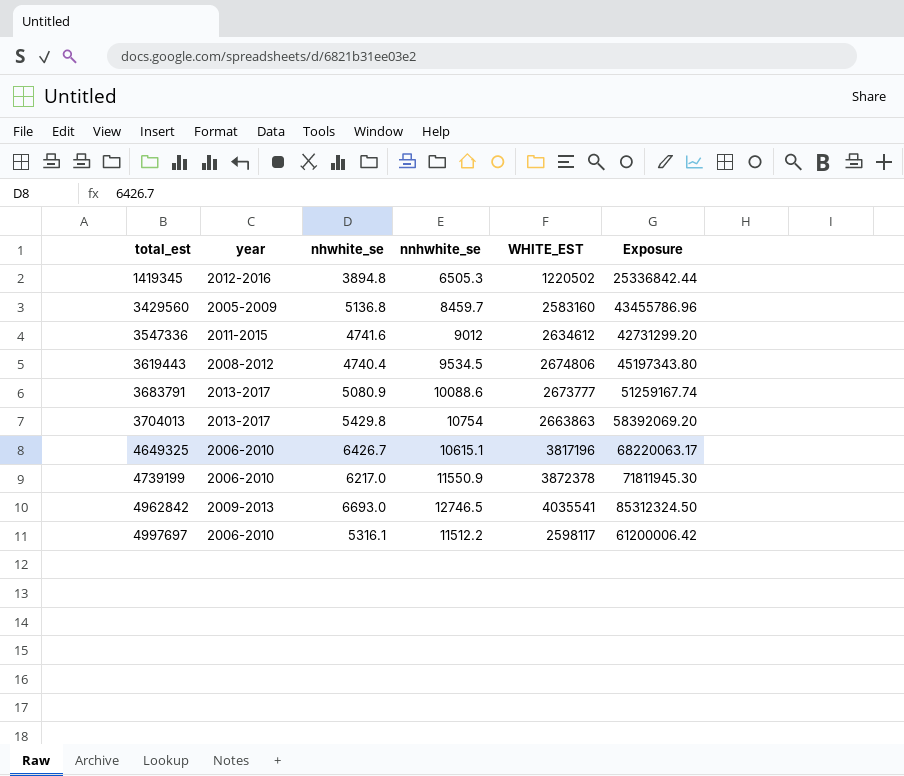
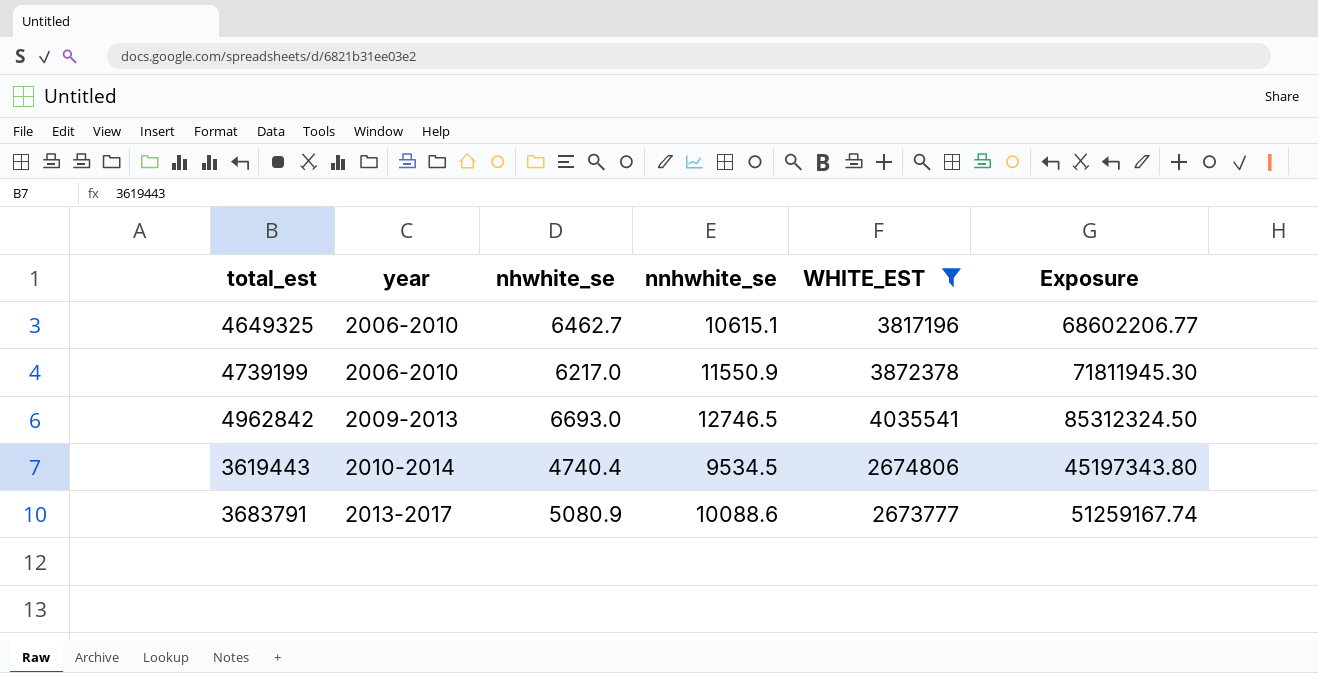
filter: none -> WHITE_EST >= 2673777
row order: total_est ascending -> year ascending
4649325 | nhwhite_se: 6426.7 -> 6462.7
4649325 | Exposure: 68220063.17 -> 68602206.77
3619443 | year: 2008-2012 -> 2010-2014

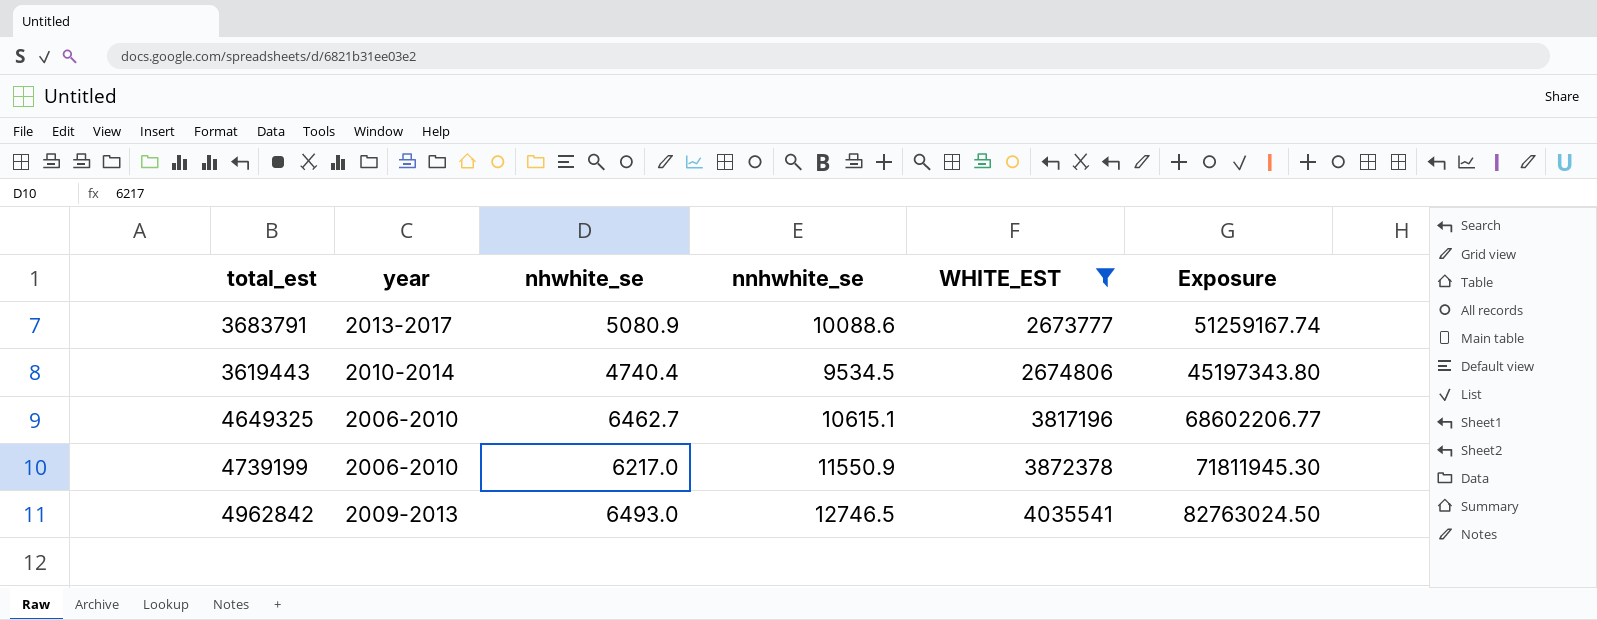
row order: year ascending -> WHITE_EST ascending
4962842 | nhwhite_se: 6693.0 -> 6493.0
4962842 | Exposure: 85312324.50 -> 82763024.50

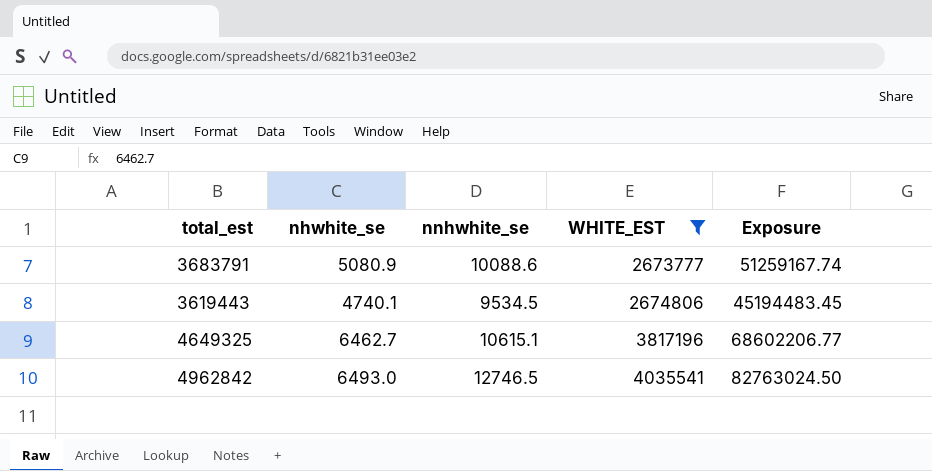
column year | position: 2 -> none
row 4739199: 2006-2010 | 6217.0 | 11550.9 | 3872378 | 71811945.30 -> none
3619443 | nhwhite_se: 4740.4 -> 4740.1
3619443 | Exposure: 45197343.80 -> 45194483.45

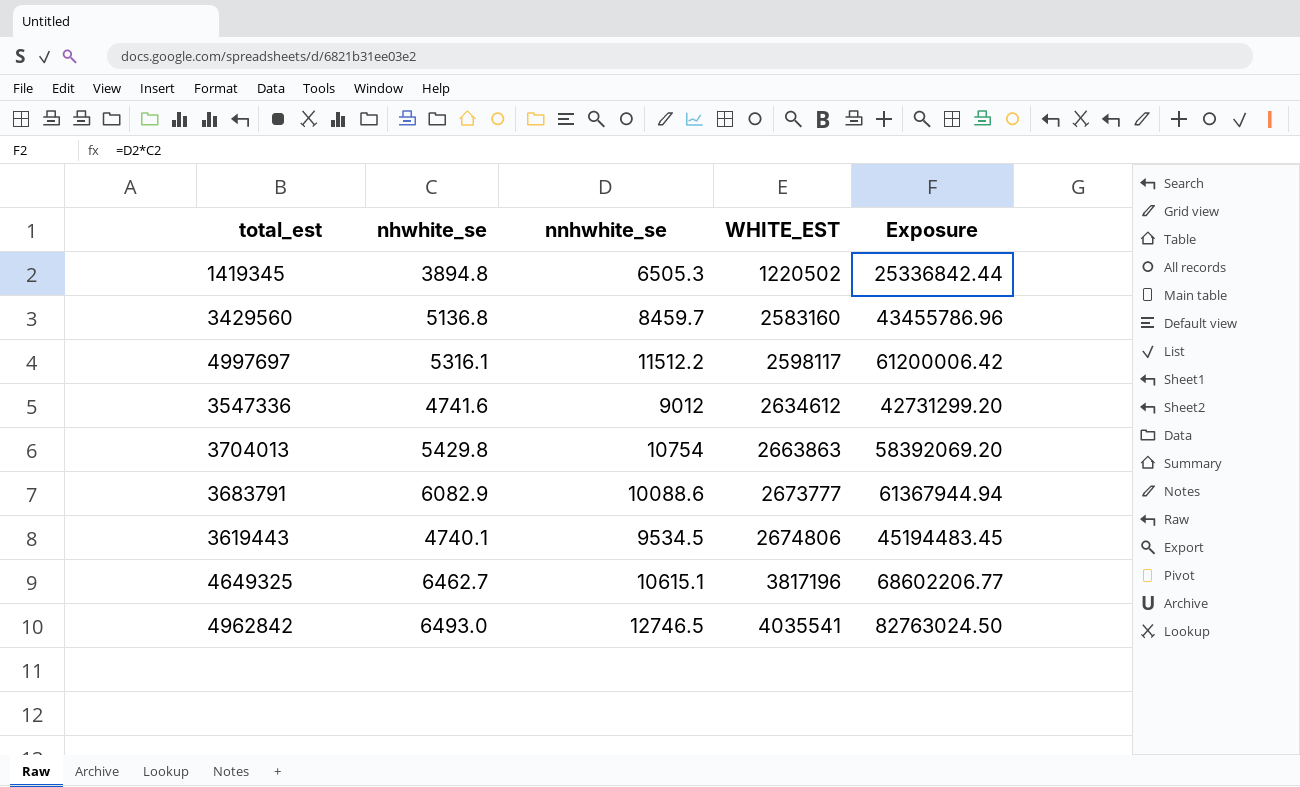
filter: WHITE_EST >= 2673777 -> none
3683791 | nhwhite_se: 5080.9 -> 6082.9
3683791 | Exposure: 51259167.74 -> 61367944.94

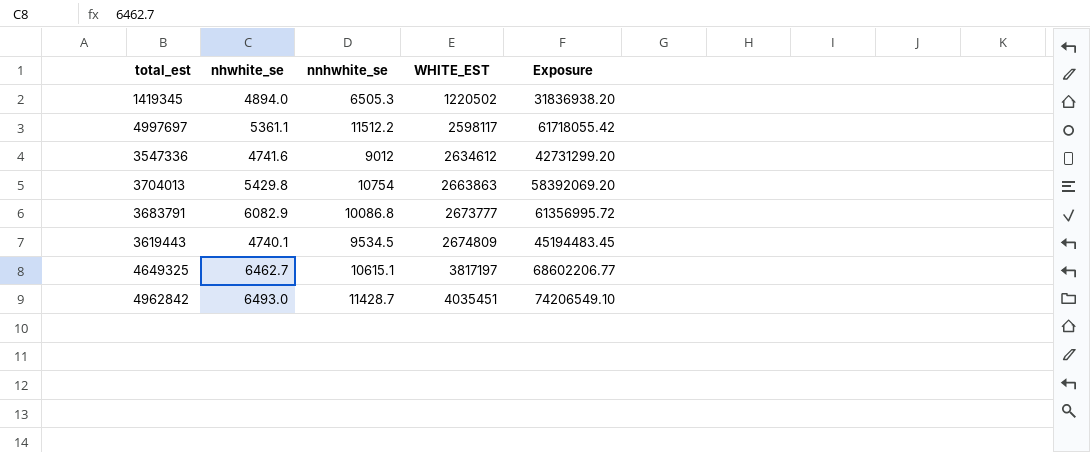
row 3429560: 5136.8 | 8459.7 | 2583160 | 43455786.96 -> none
1419345 | nhwhite_se: 3894.8 -> 4894.0
1419345 | Exposure: 25336842.44 -> 31836938.20
4997697 | nhwhite_se: 5316.1 -> 5361.1
4997697 | Exposure: 61200006.42 -> 61718055.42
3683791 | nnhwhite_se: 10088.6 -> 10086.8
3683791 | Exposure: 61367944.94 -> 61356995.72
3619443 | WHITE_EST: 2674806 -> 2674809
4649325 | WHITE_EST: 3817196 -> 3817197
4962842 | nnhwhite_se: 12746.5 -> 11428.7
4962842 | WHITE_EST: 4035541 -> 4035451
4962842 | Exposure: 82763024.50 -> 74206549.10

